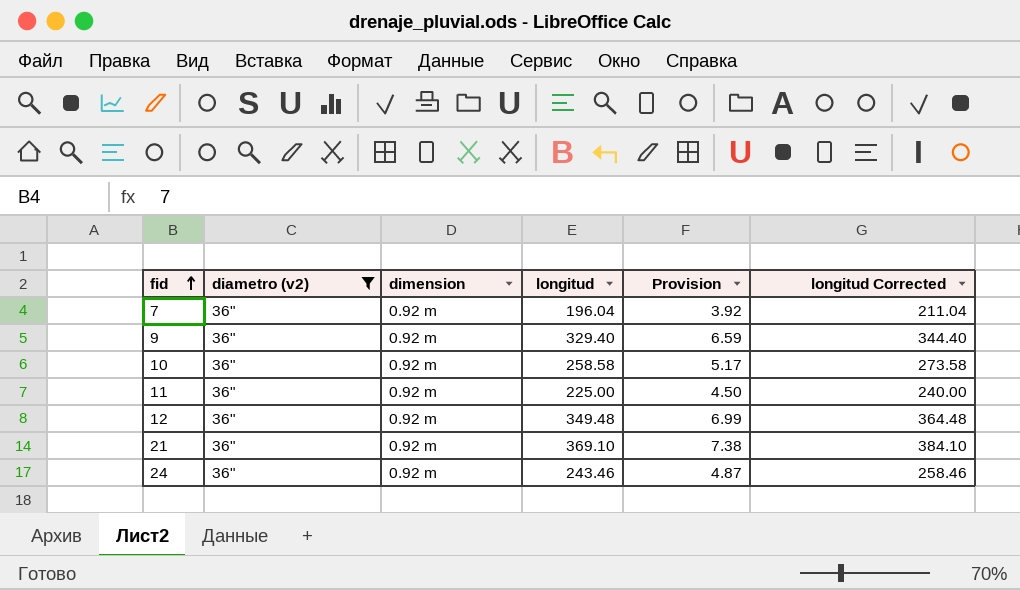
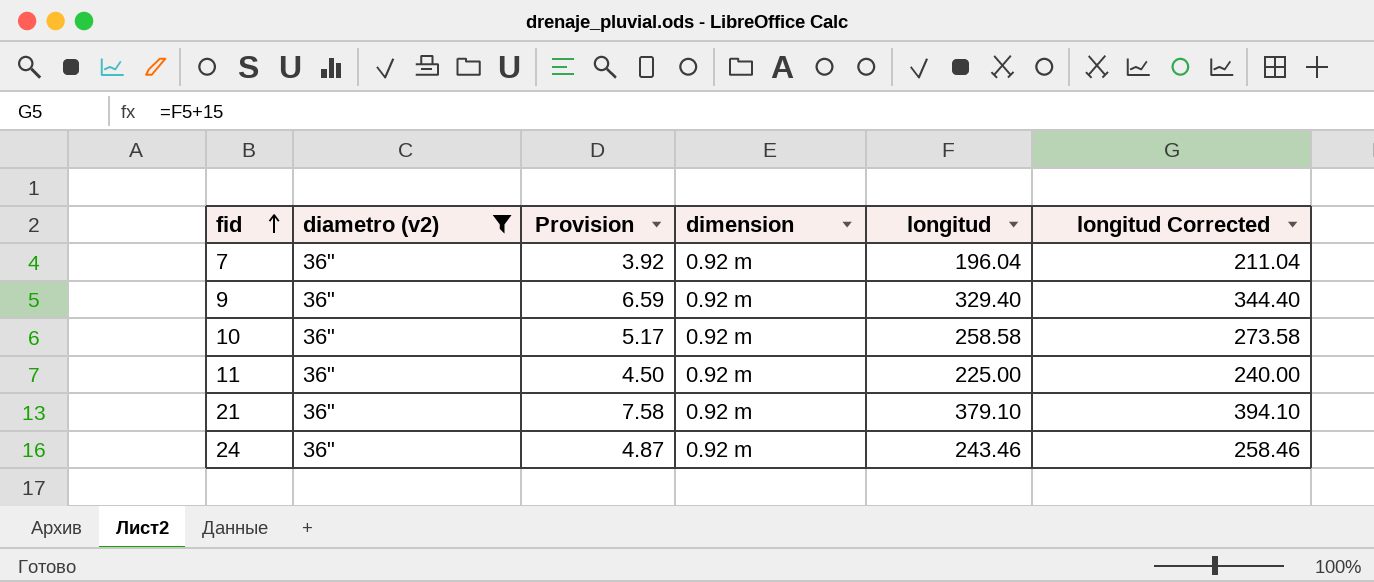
column Provision | position: 5 -> 3
row 12: 36" | 0.92 m | 349.48 | 6.99 | 364.48 -> none
21 | Provision: 7.38 -> 7.58
21 | longitud: 369.10 -> 379.10
21 | longitud Corrected: 384.10 -> 394.10

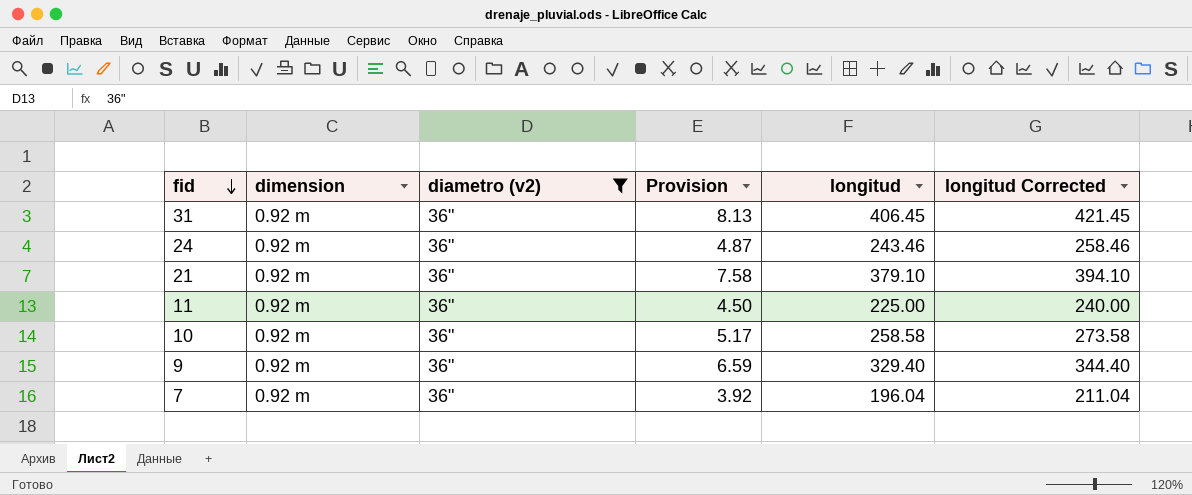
row order: fid ascending -> fid descending
column dimension | position: 4 -> 2
row 31: none -> 0.92 m | 36" | 8.13 | 406.45 | 421.45

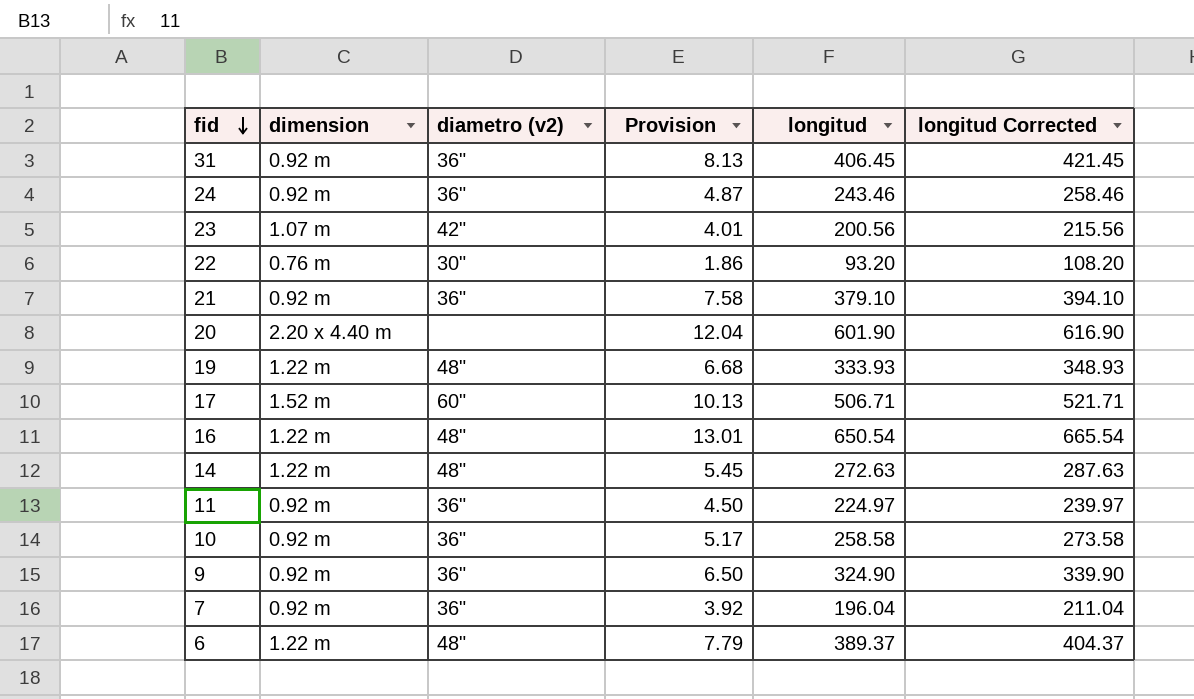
filter: diametro (v2) = 36" -> none
11 | longitud: 225.00 -> 224.97
11 | longitud Corrected: 240.00 -> 239.97
9 | Provision: 6.59 -> 6.50
9 | longitud: 329.40 -> 324.90
9 | longitud Corrected: 344.40 -> 339.90

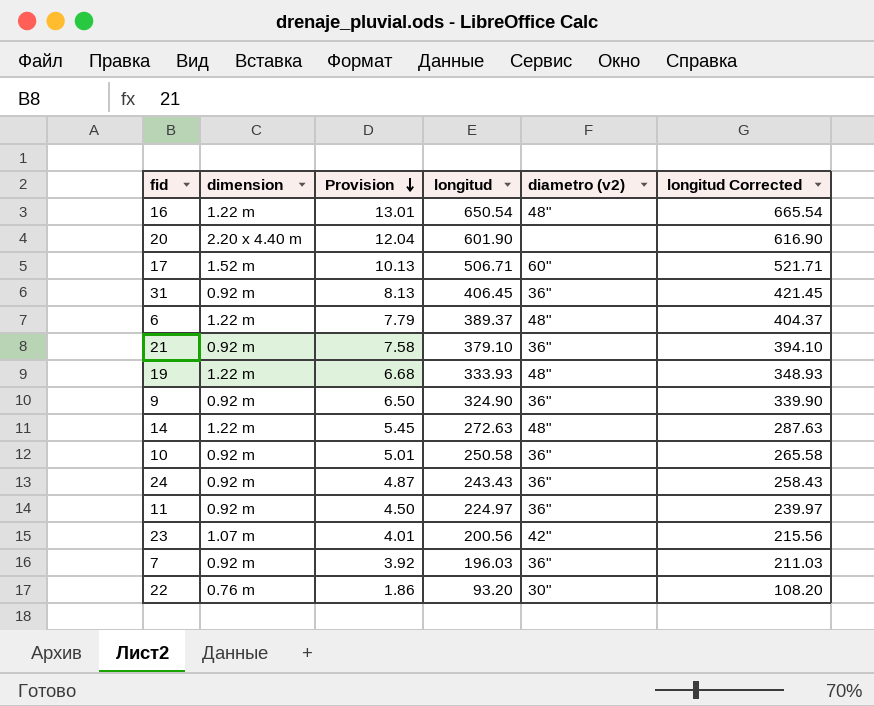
row order: fid descending -> Provision descending
column diametro (v2) | position: 3 -> 5
10 | Provision: 5.17 -> 5.01
10 | longitud: 258.58 -> 250.58
10 | longitud Corrected: 273.58 -> 265.58
24 | longitud: 243.46 -> 243.43
24 | longitud Corrected: 258.46 -> 258.43
7 | longitud: 196.04 -> 196.03
7 | longitud Corrected: 211.04 -> 211.03

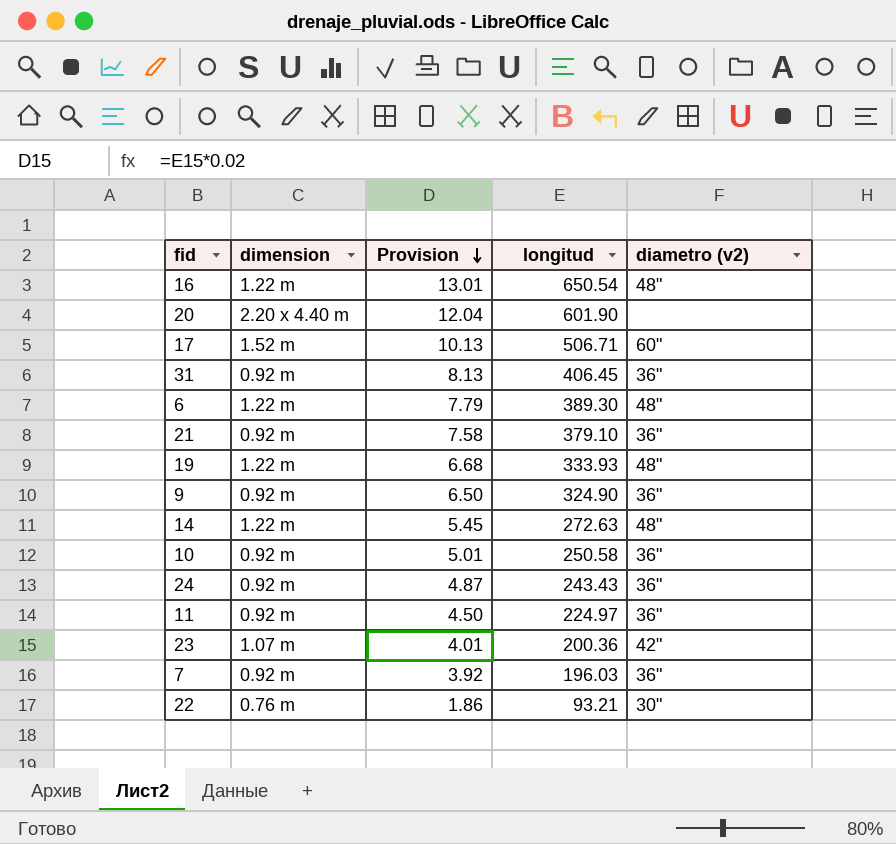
column longitud Corrected | formula: [longitud] + 15 -> none
6 | longitud: 389.37 -> 389.30
23 | longitud: 200.56 -> 200.36
22 | longitud: 93.20 -> 93.21

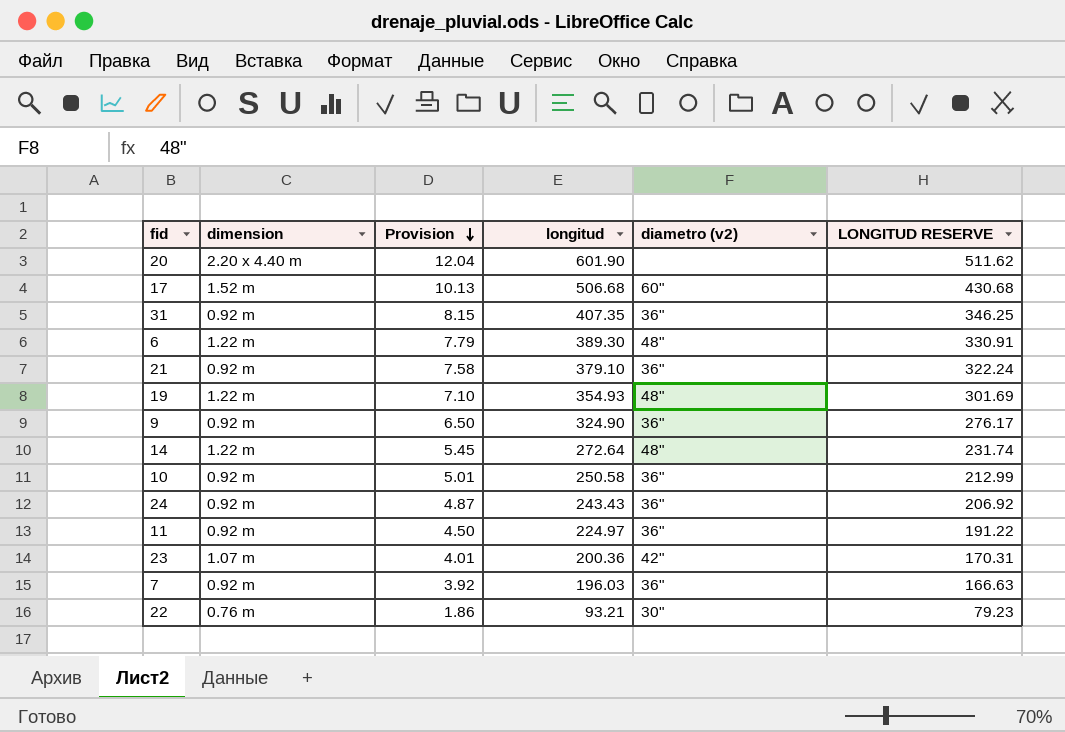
column LONGITUD RESERVE | formula: none -> [longitud] * 0.85
row 16: 1.22 m | 13.01 | 650.54 | 48" -> none
17 | longitud: 506.71 -> 506.68
31 | Provision: 8.13 -> 8.15
31 | longitud: 406.45 -> 407.35
19 | Provision: 6.68 -> 7.10
19 | longitud: 333.93 -> 354.93
14 | longitud: 272.63 -> 272.64

